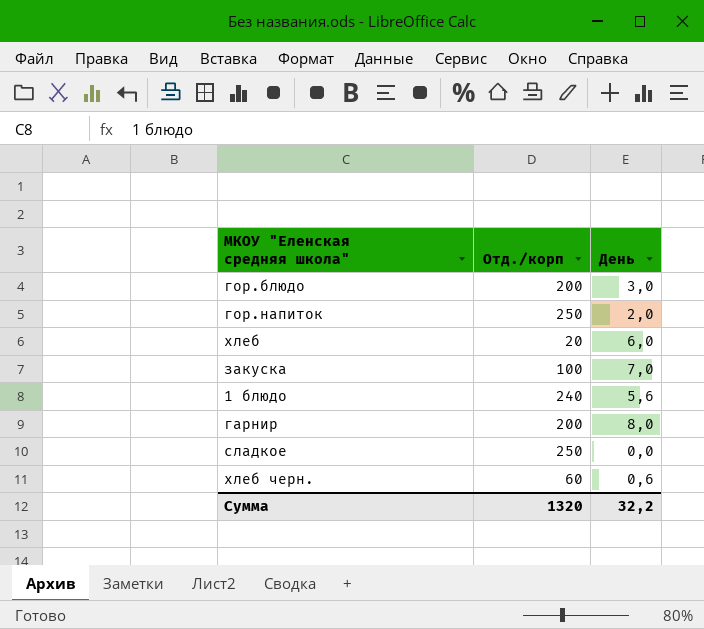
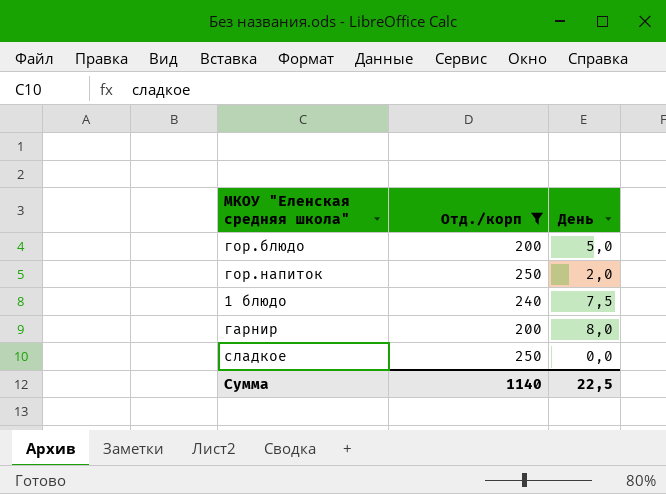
filter: none -> Отд./корп >= 200
гор.блюдо | День: 3,0 -> 5,0
1 блюдо | День: 5,6 -> 7,5
Сумма | Отд./корп: 1320 -> 1140
Сумма | День: 32,2 -> 22,5

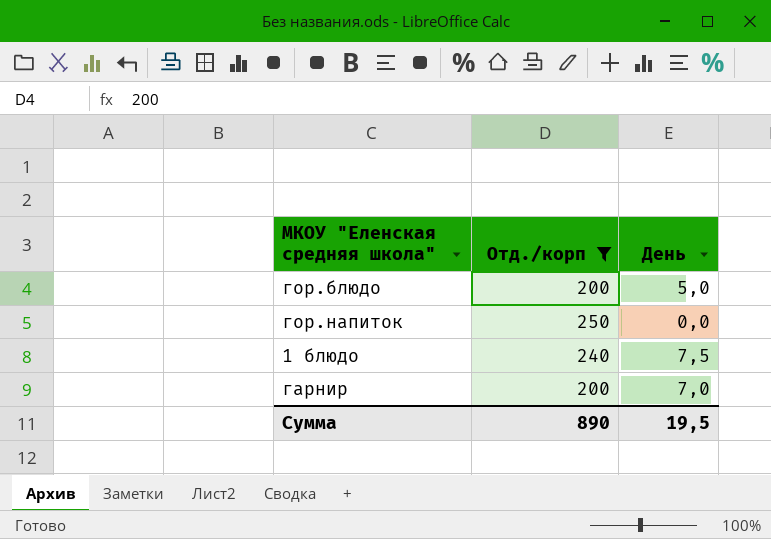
row сладкое: 250 | 0,0 -> none
гор.напиток | День: 2,0 -> 0,0
гарнир | День: 8,0 -> 7,0
Сумма | Отд./корп: 1140 -> 890
Сумма | День: 22,5 -> 19,5

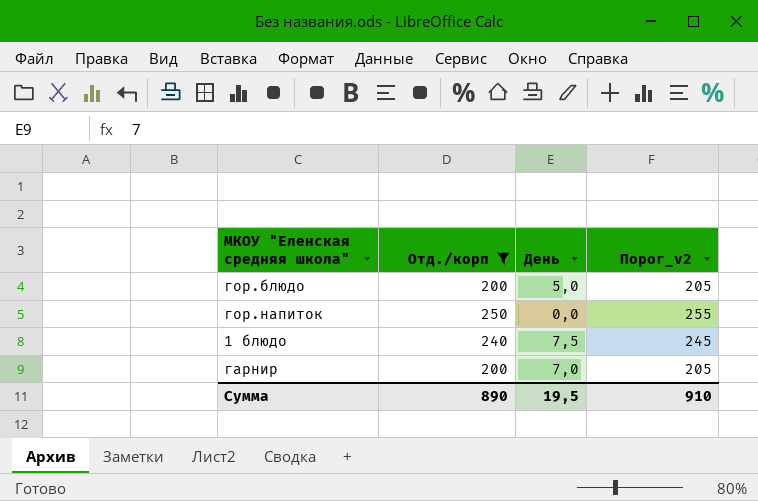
column Порог_v2 | formula: none -> [Отд./корп] + 5

